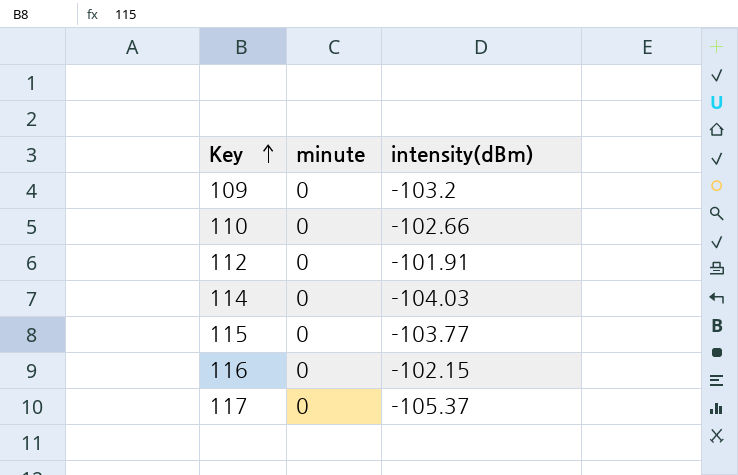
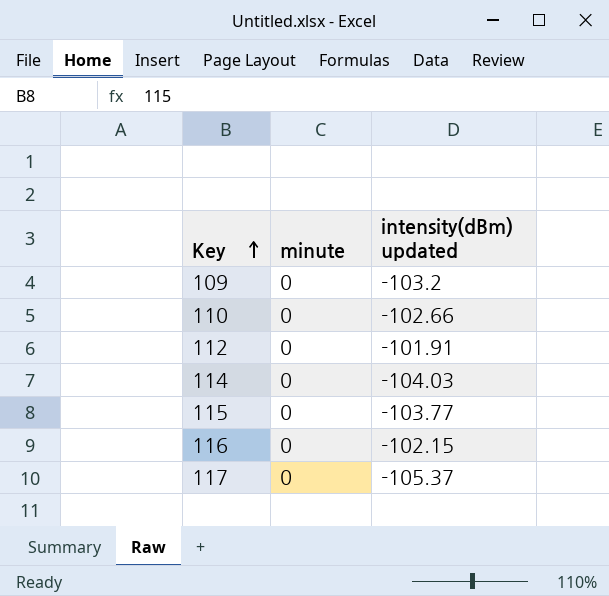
column name: intensity(dBm) -> intensity(dBm) updated

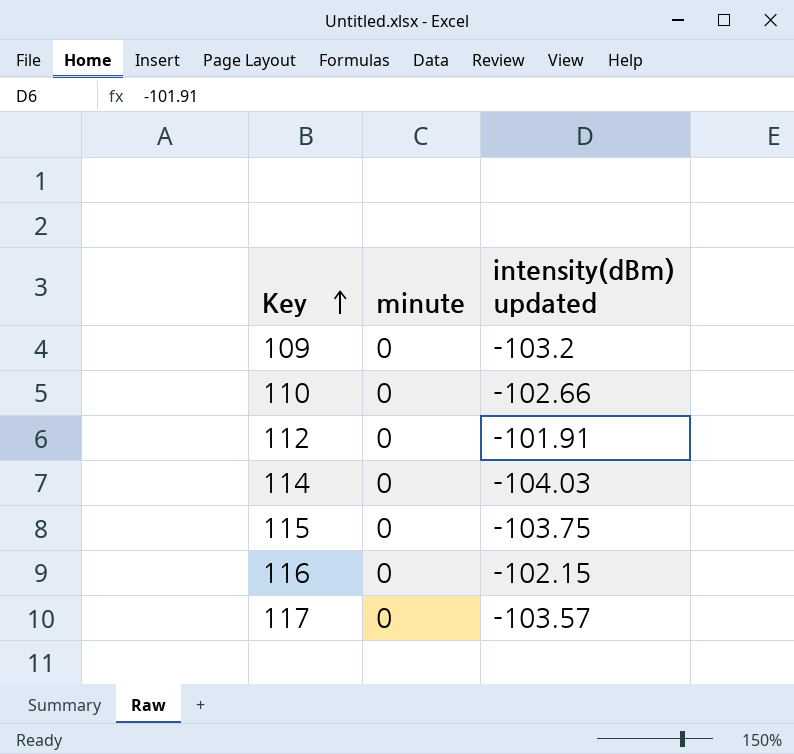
115 | intensity(dBm) updated: -103.77 -> -103.75
117 | intensity(dBm) updated: -105.37 -> -103.57

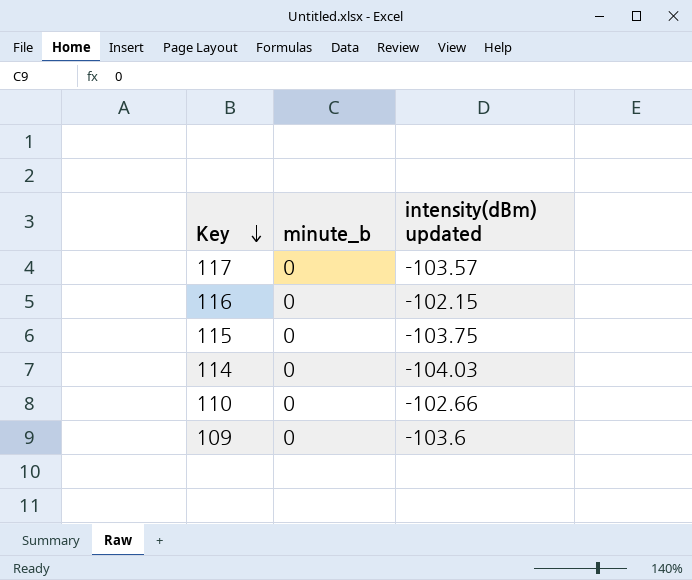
row order: Key ascending -> Key descending
column name: minute -> minute_b
row 112: 0 | -101.91 -> none
109 | intensity(dBm) updated: -103.2 -> -103.6

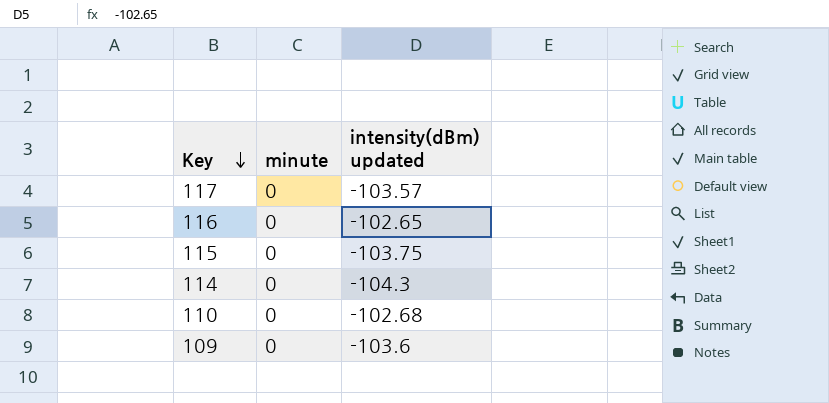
column name: minute_b -> minute
116 | intensity(dBm) updated: -102.15 -> -102.65
114 | intensity(dBm) updated: -104.03 -> -104.3
110 | intensity(dBm) updated: -102.66 -> -102.68

